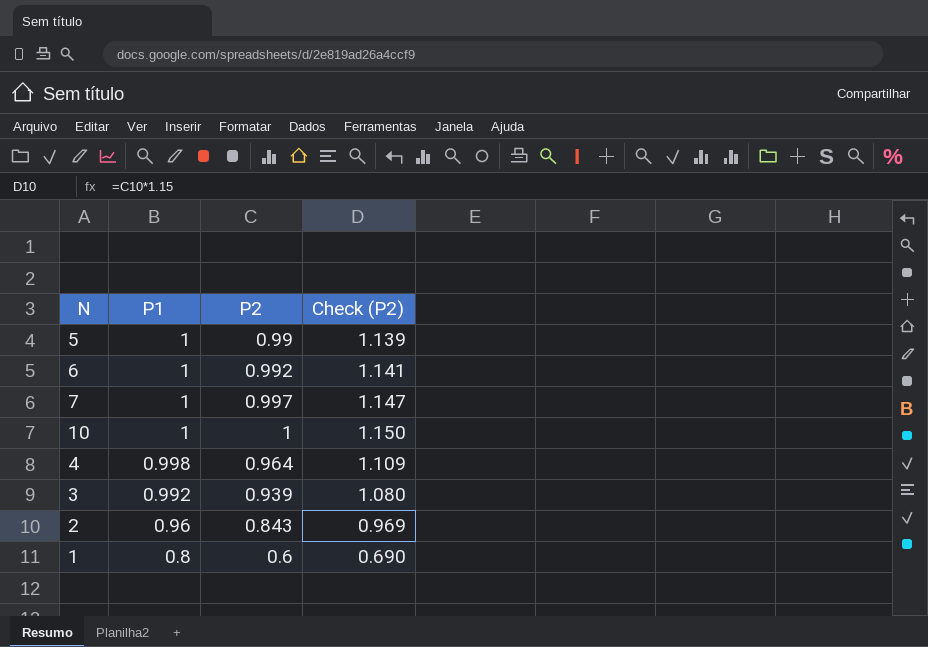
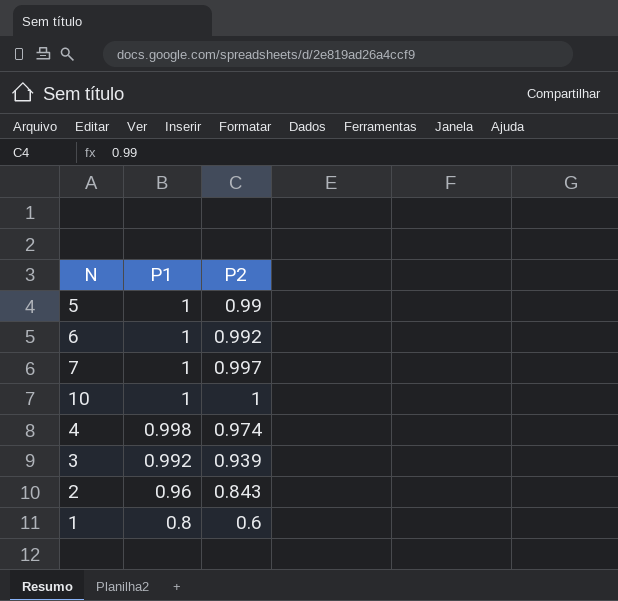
column Check (P2) | formula: [P2] * 1.15 -> none
4 | P2: 0.964 -> 0.974

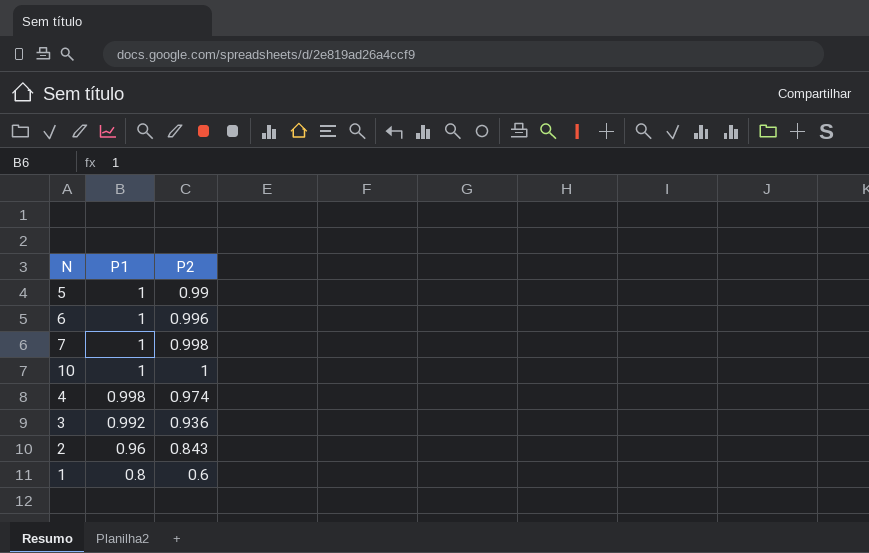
6 | P2: 0.992 -> 0.996
7 | P2: 0.997 -> 0.998
3 | P2: 0.939 -> 0.936

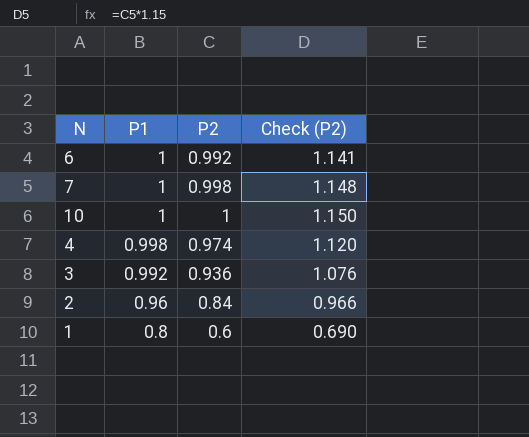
column Check (P2) | formula: none -> [P2] * 1.15
row 5: 1 | 0.99 -> none
6 | P2: 0.996 -> 0.992
2 | P2: 0.843 -> 0.84

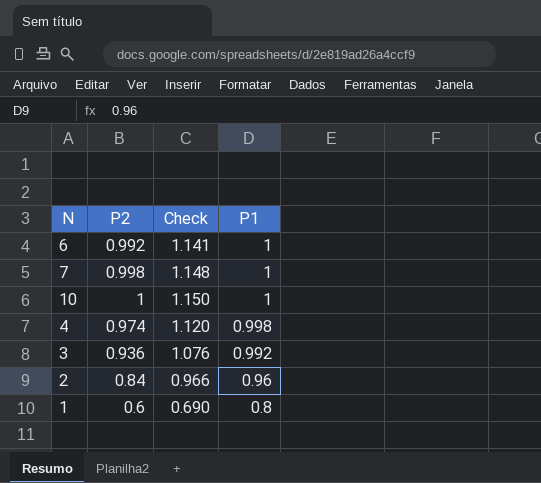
column name: Check (P2) -> Check
column P1 | position: 2 -> 4

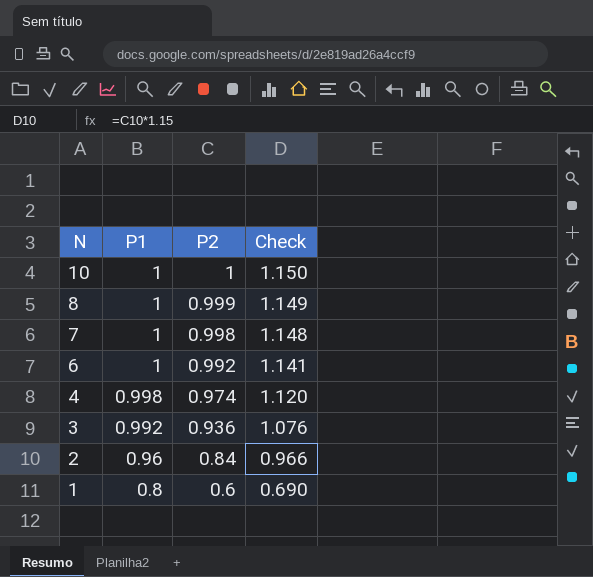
row order: P1 descending -> N descending
column P1 | position: 4 -> 2
row 8: none -> 1 | 0.999 | 1.149

